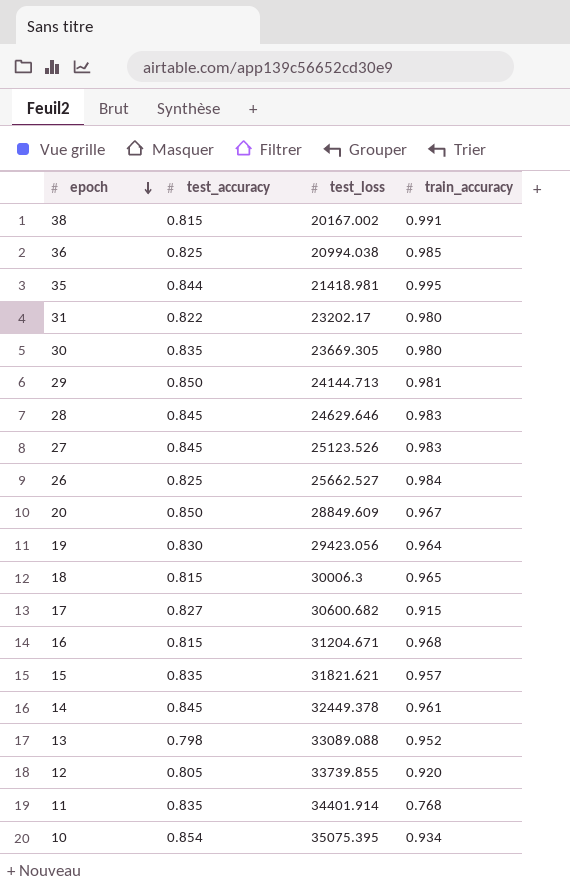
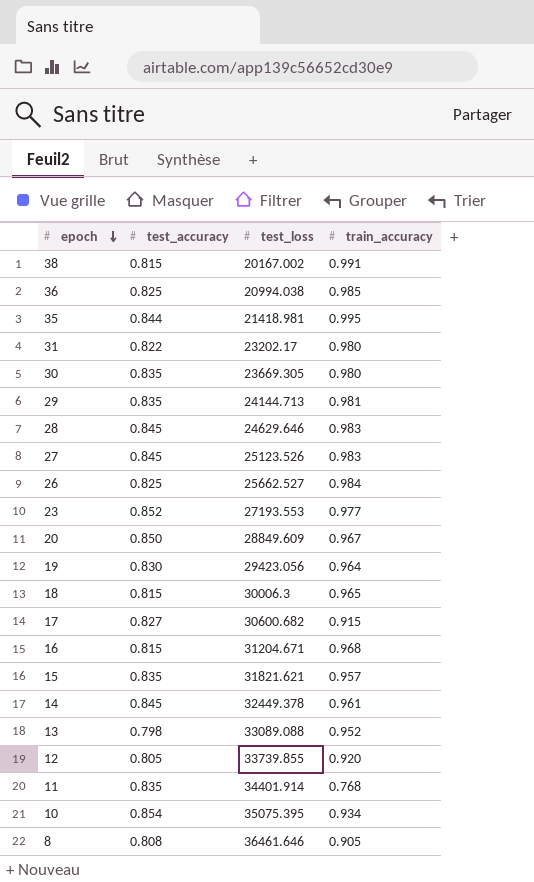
29 | test_accuracy: 0.850 -> 0.835
row 23: none -> 0.852 | 27193.553 | 0.977
row 8: none -> 0.808 | 36461.646 | 0.905

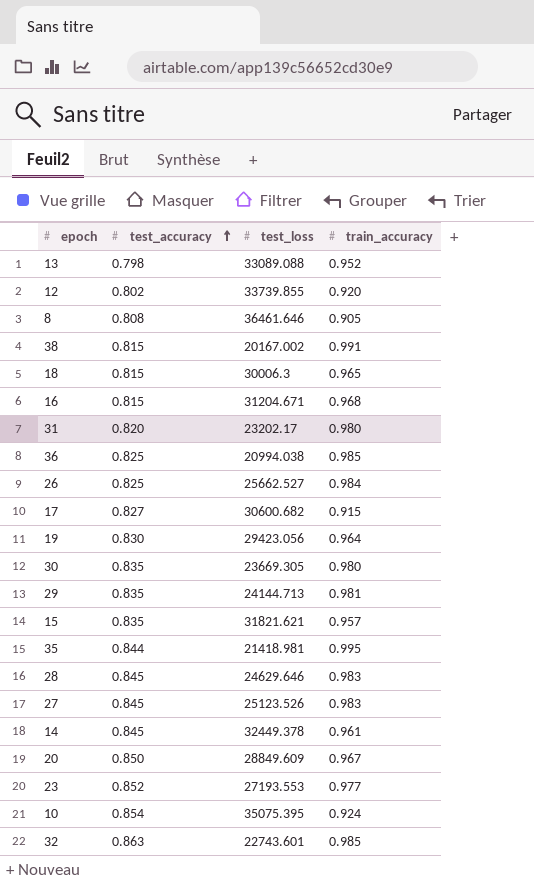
row order: epoch descending -> test_accuracy ascending
row 11: 0.835 | 34401.914 | 0.768 -> none
12 | test_accuracy: 0.805 -> 0.802
31 | test_accuracy: 0.822 -> 0.820
10 | train_accuracy: 0.934 -> 0.924
row 32: none -> 0.863 | 22743.601 | 0.985

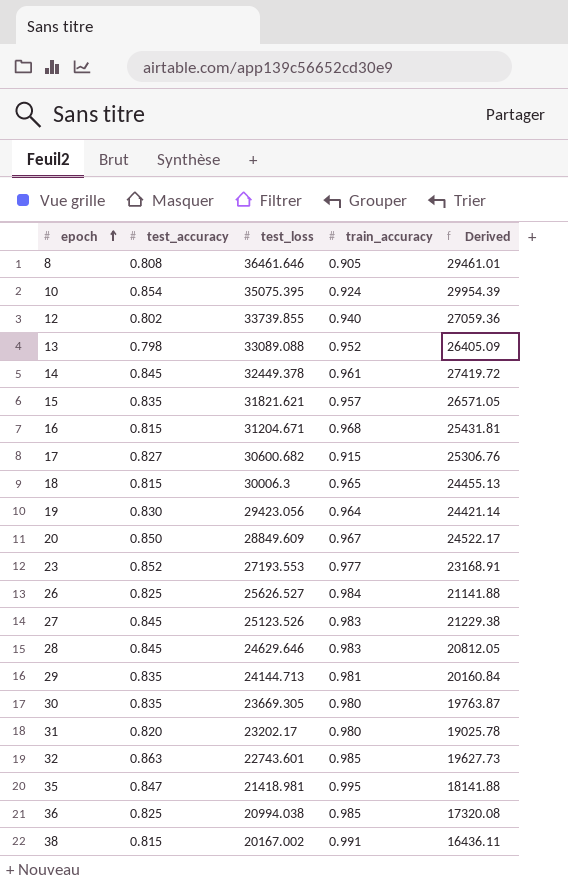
row order: test_accuracy ascending -> epoch ascending
column Derived | formula: none -> [test_accuracy] * [test_loss]
12 | train_accuracy: 0.920 -> 0.940
26 | test_loss: 25662.527 -> 25626.527
35 | test_accuracy: 0.844 -> 0.847

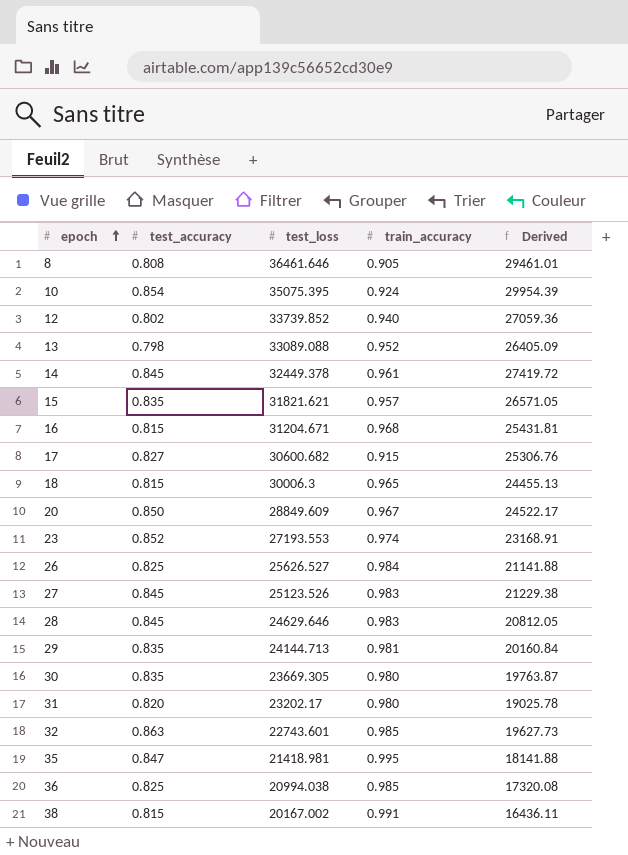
row 19: 0.830 | 29423.056 | 0.964 | 24421.14 -> none
12 | test_loss: 33739.855 -> 33739.852
23 | train_accuracy: 0.977 -> 0.974

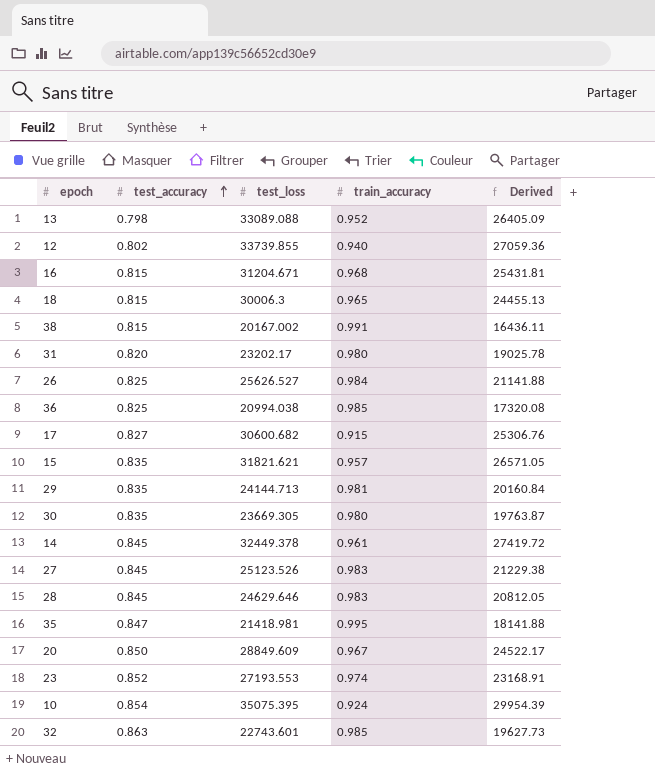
row order: epoch ascending -> test_accuracy ascending
row 8: 0.808 | 36461.646 | 0.905 | 29461.01 -> none
12 | test_loss: 33739.852 -> 33739.855

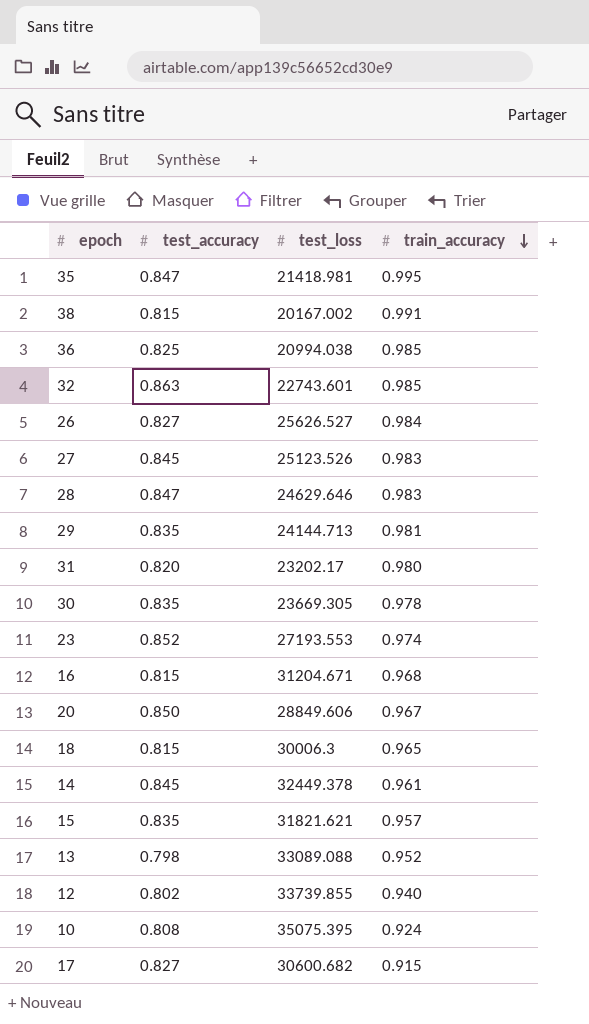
row order: test_accuracy ascending -> train_accuracy descending
column Derived | formula: [test_accuracy] * [test_loss] -> none
26 | test_accuracy: 0.825 -> 0.827
28 | test_accuracy: 0.845 -> 0.847
30 | train_accuracy: 0.980 -> 0.978
20 | test_loss: 28849.609 -> 28849.606
10 | test_accuracy: 0.854 -> 0.808

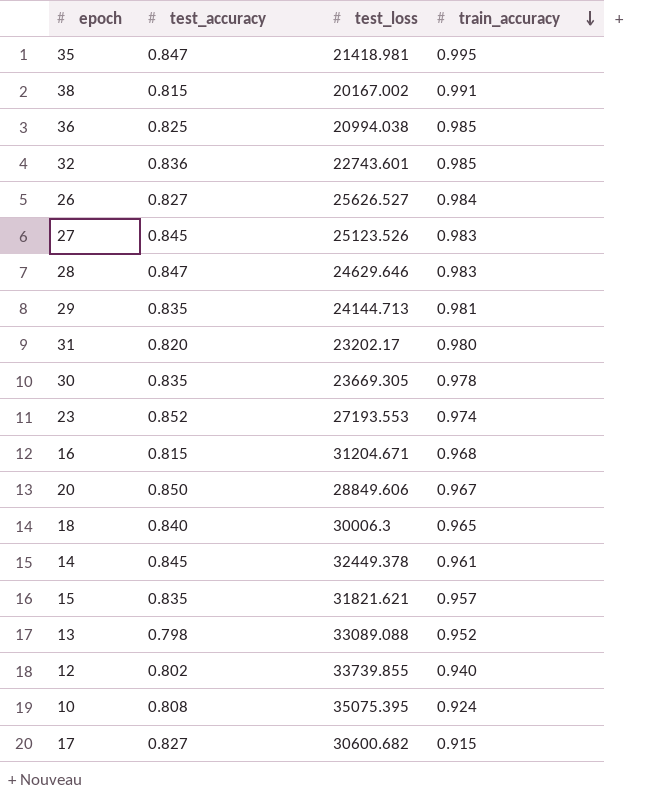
32 | test_accuracy: 0.863 -> 0.836
18 | test_accuracy: 0.815 -> 0.840

